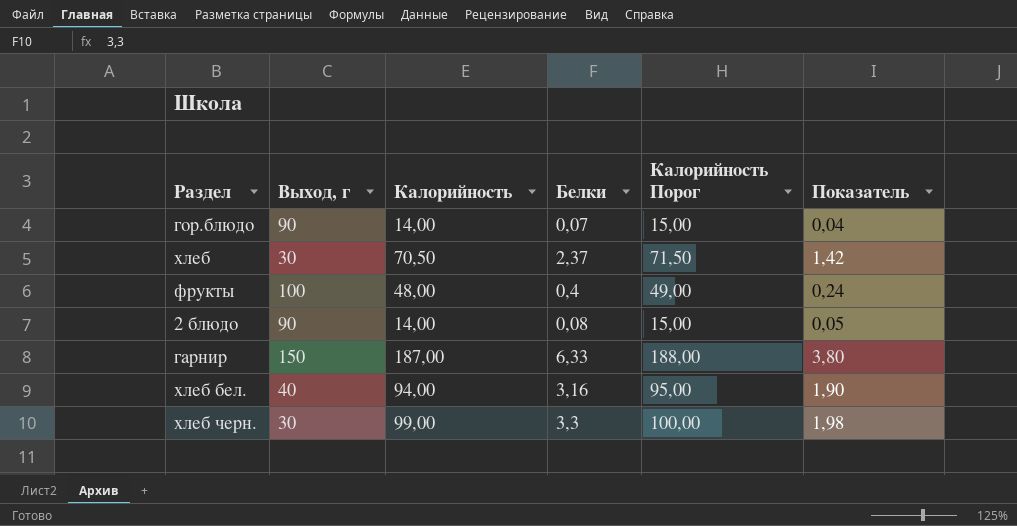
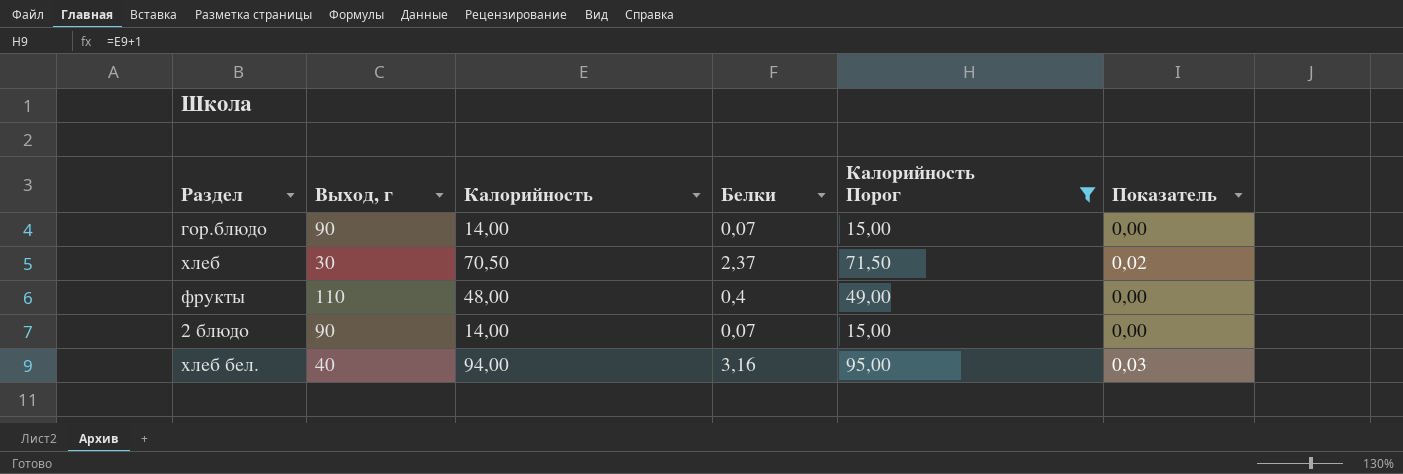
filter: none -> Калорийность Порог <= 95,00
column Показатель | formula: [Белки] * 0,6 -> [Белки] * 0,01
фрукты | Выход, г: 100 -> 110
2 блюдо | Белки: 0,08 -> 0,07

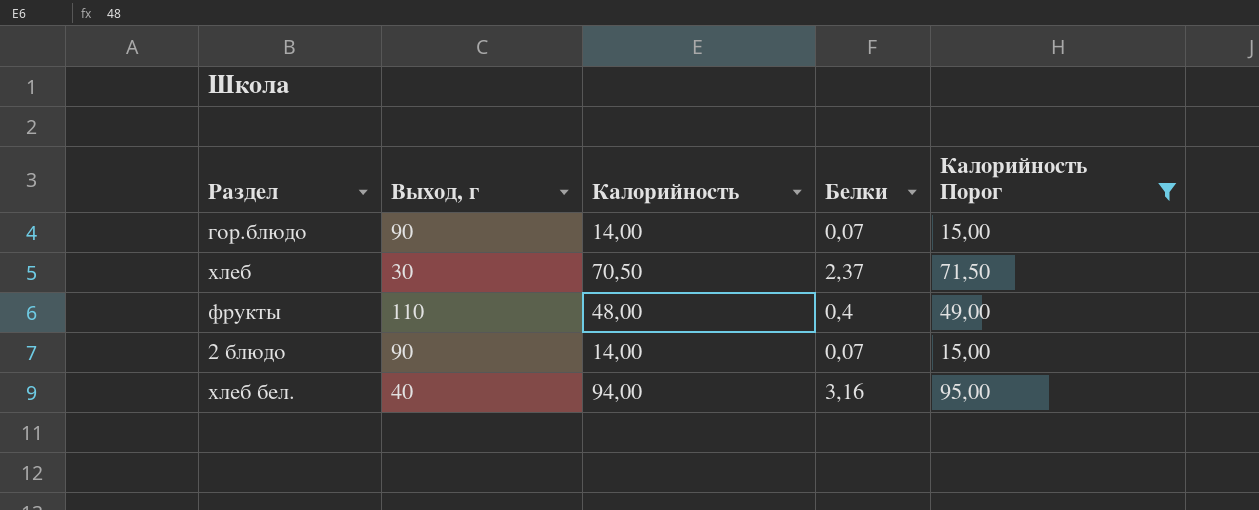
column Показатель | formula: [Белки] * 0,01 -> none

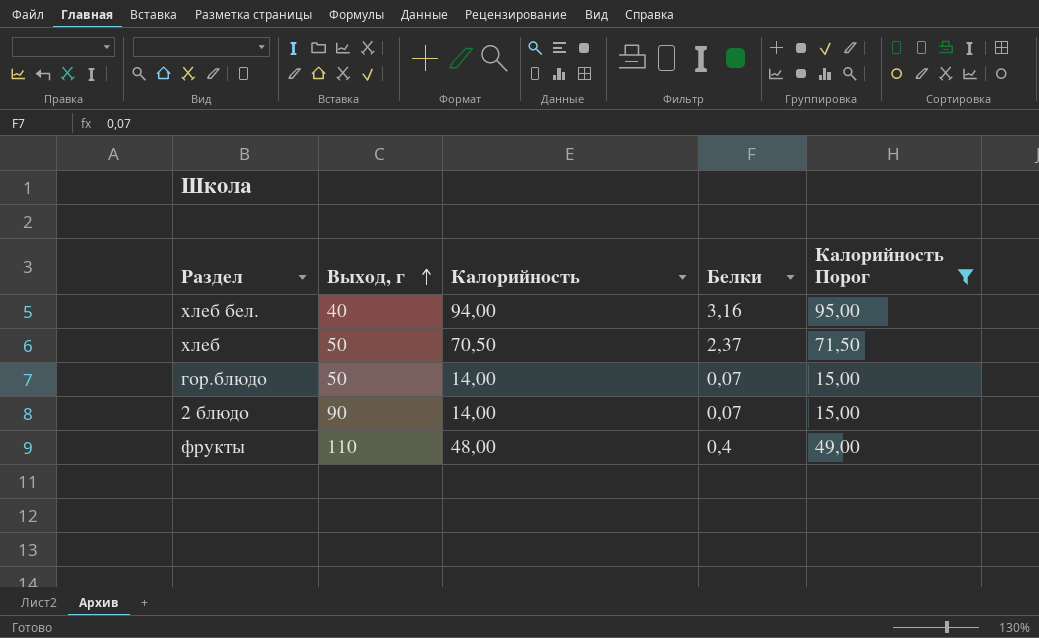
row order: none -> Выход, г ascending
хлеб | Выход, г: 30 -> 50
гор.блюдо | Выход, г: 90 -> 50

